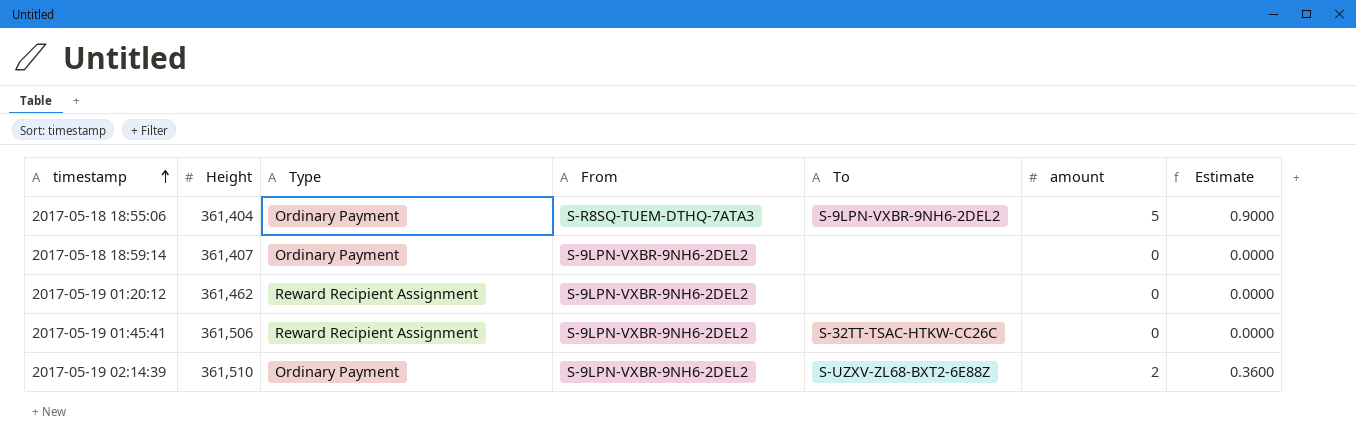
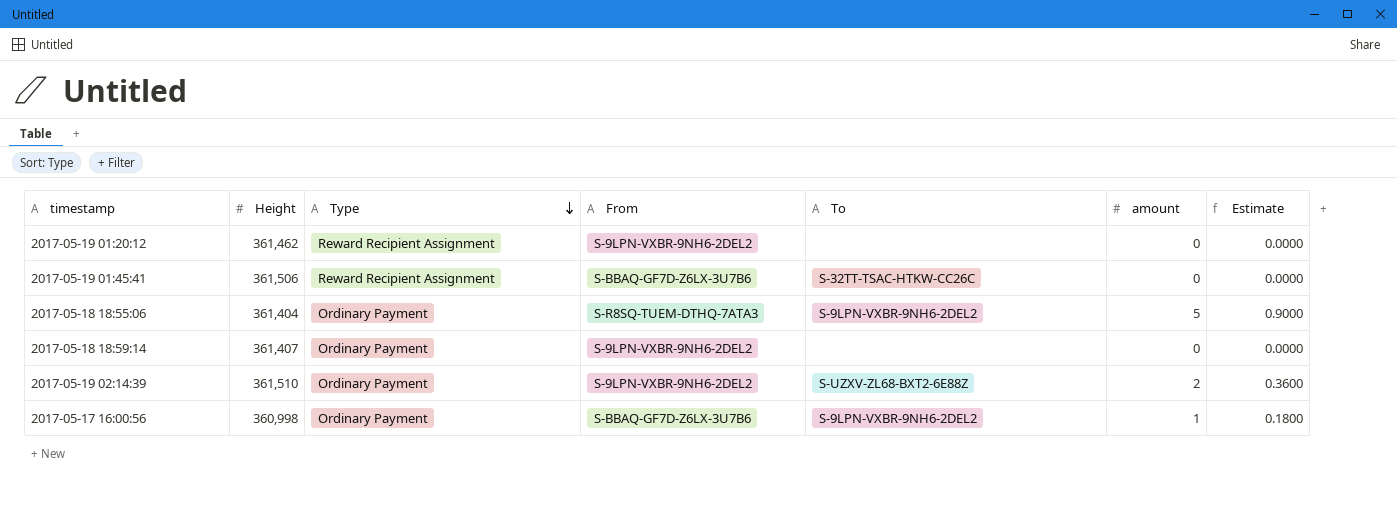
row order: timestamp ascending -> Type descending
2017-05-19 01:45:41 | From: S-9LPN-VXBR-9NH6-2DEL2 -> S-BBAQ-GF7D-Z6LX-3U7B6
row 2017-05-17 16:00:56: none -> 360,998 | Ordinary Payment | S-BBAQ-GF7D-Z6LX-3U7B6 | S-9LPN-VXBR-9NH6-2DEL2 | 1 | 0.1800

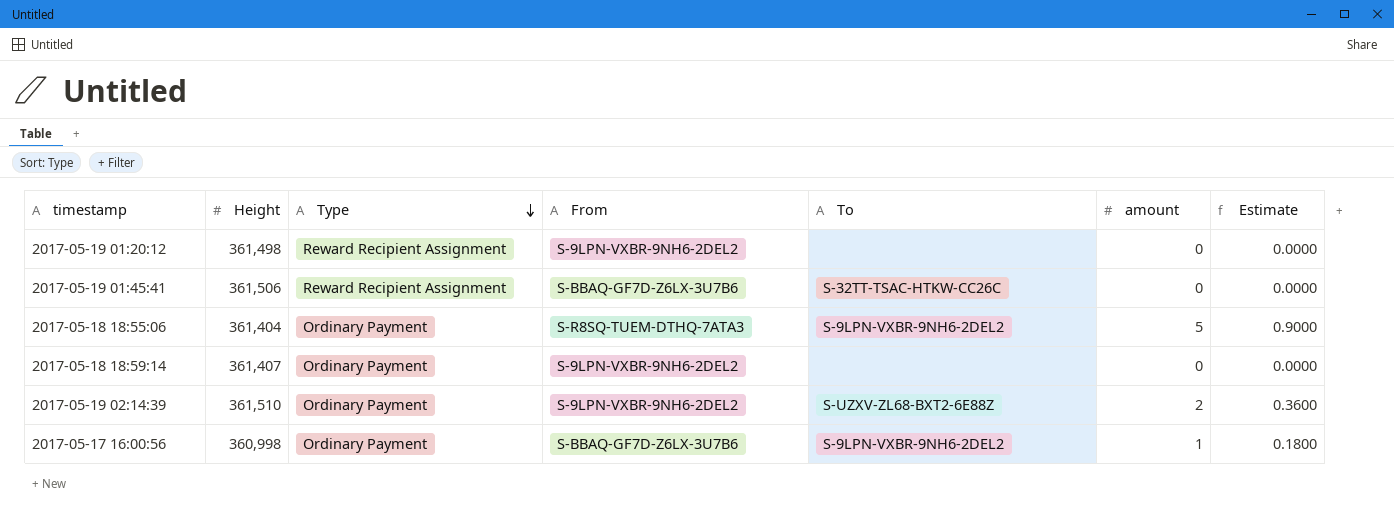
2017-05-19 01:20:12 | Height: 361,462 -> 361,498

